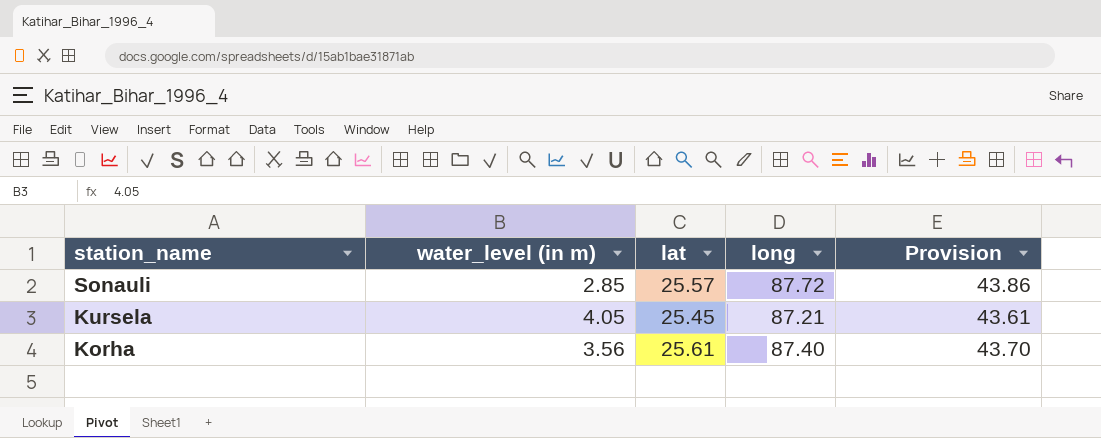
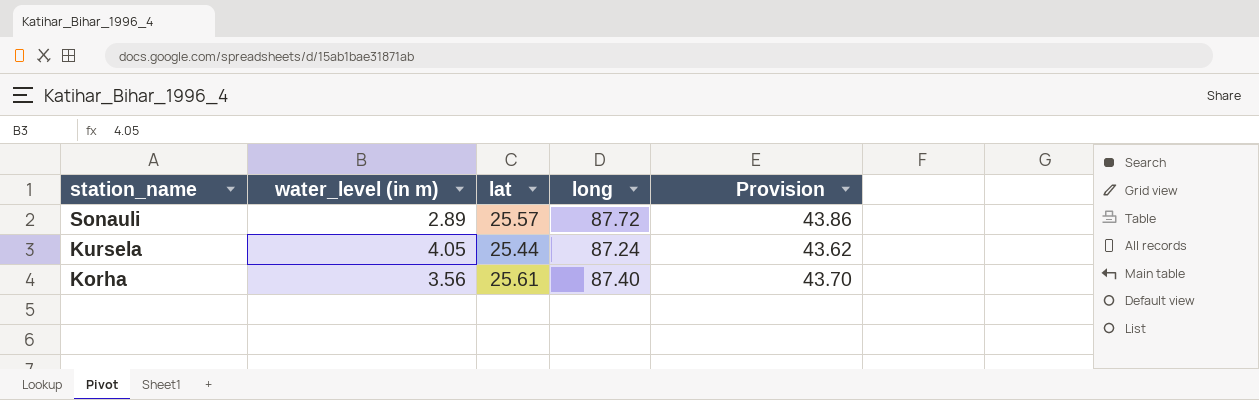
Sonauli | water_level (in m): 2.85 -> 2.89
Kursela | lat: 25.45 -> 25.44
Kursela | long: 87.21 -> 87.24
Kursela | Provision: 43.61 -> 43.62

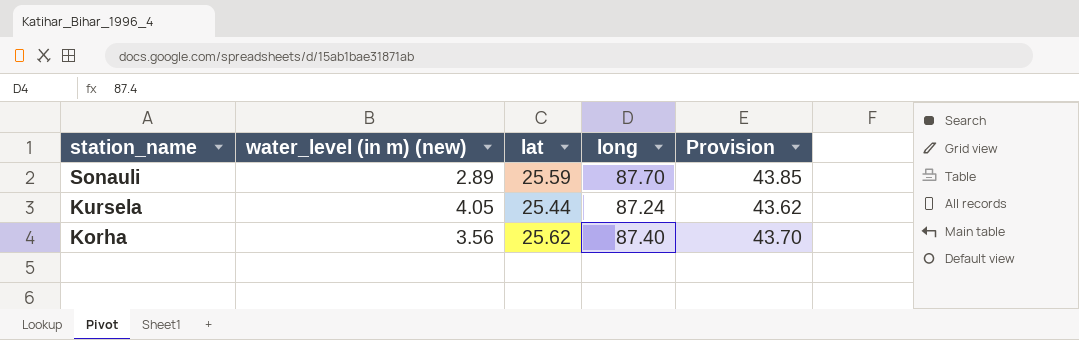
column name: water_level (in m) -> water_level (in m) (new)
Sonauli | lat: 25.57 -> 25.59
Sonauli | long: 87.72 -> 87.70
Sonauli | Provision: 43.86 -> 43.85
Korha | lat: 25.61 -> 25.62

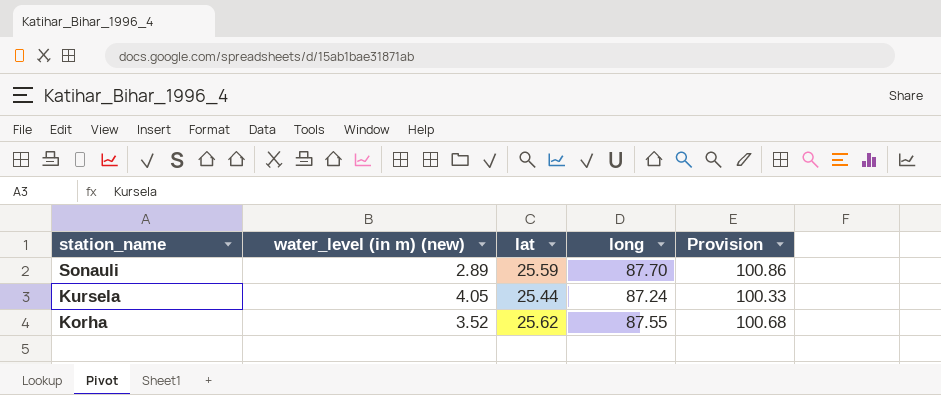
column Provision | formula: [long] * 0.5 -> [long] * 1.15
Korha | water_level (in m) (new): 3.56 -> 3.52
Korha | long: 87.40 -> 87.55

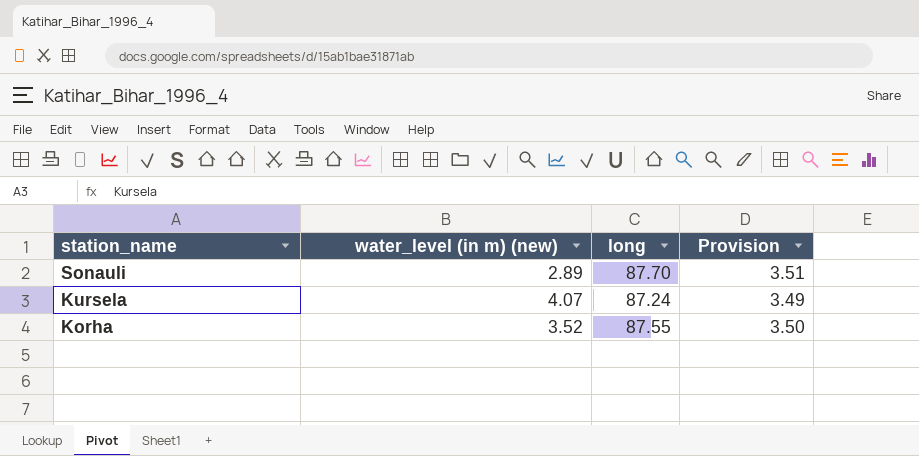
column lat | position: 3 -> none
column Provision | formula: [long] * 1.15 -> [long] * 0.04
Kursela | water_level (in m) (new): 4.05 -> 4.07

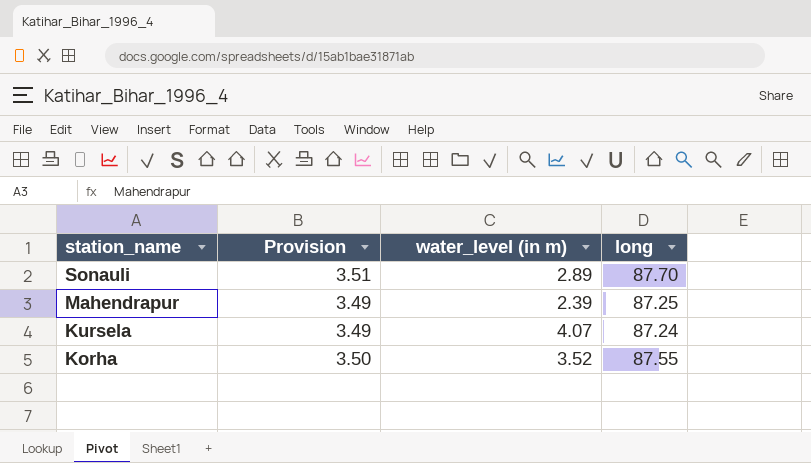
column Provision | position: 4 -> 2
column name: water_level (in m) (new) -> water_level (in m)
row Mahendrapur: none -> 3.49 | 2.39 | 87.25

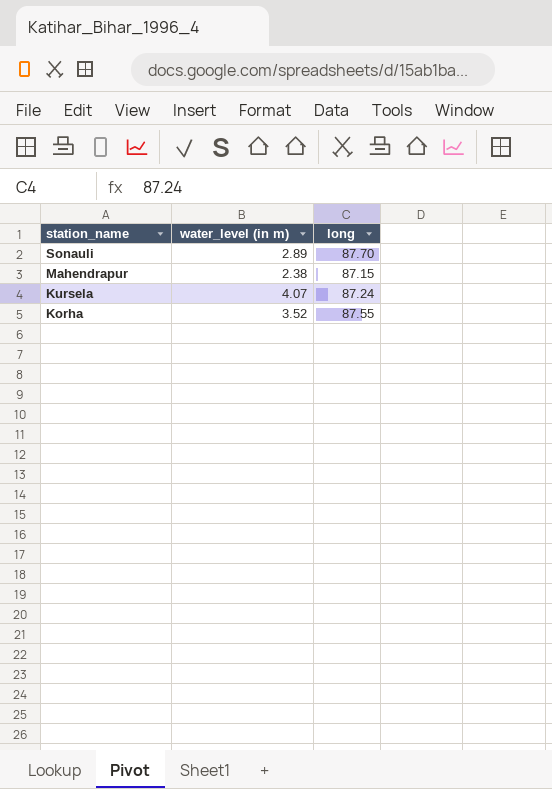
column Provision | formula: [long] * 0.04 -> none
Mahendrapur | water_level (in m): 2.39 -> 2.38
Mahendrapur | long: 87.25 -> 87.15

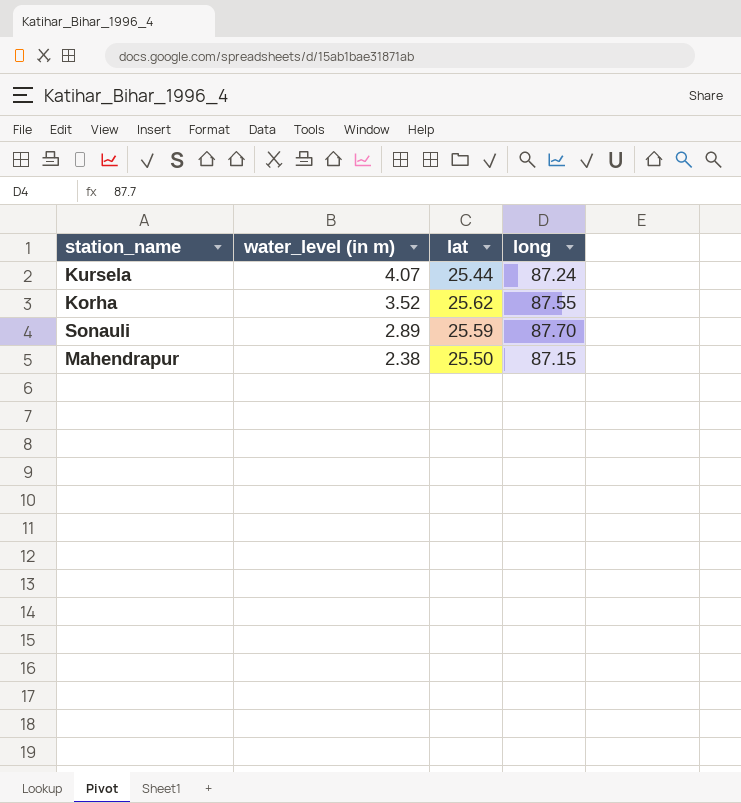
row order: station_name descending -> water_level (in m) descending
column lat | position: none -> 3

